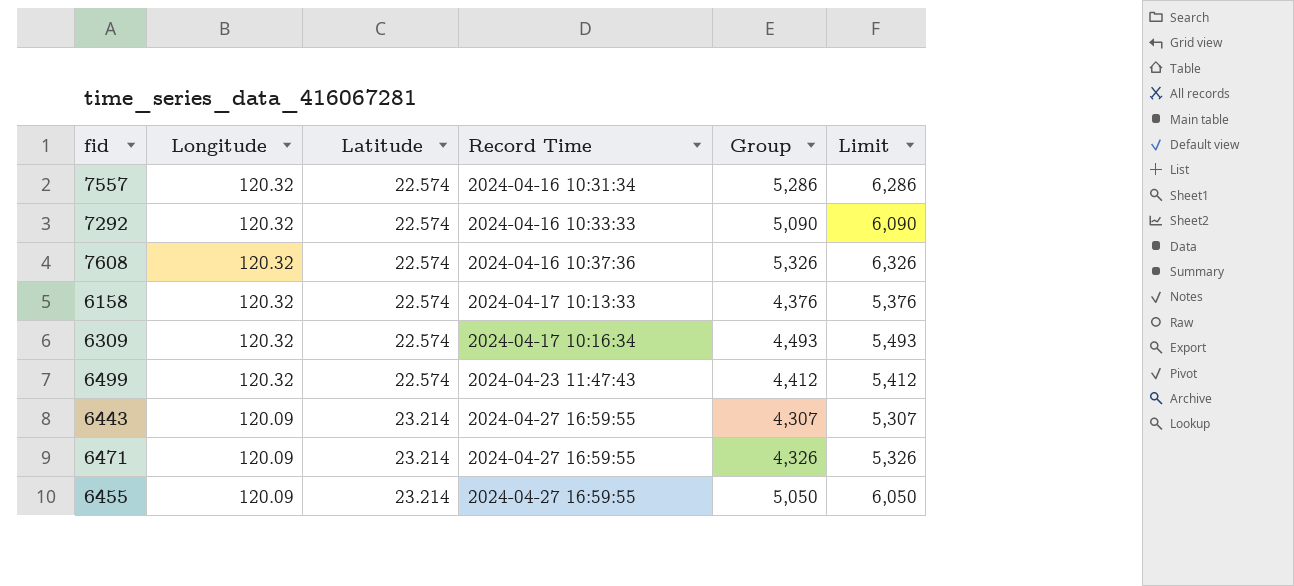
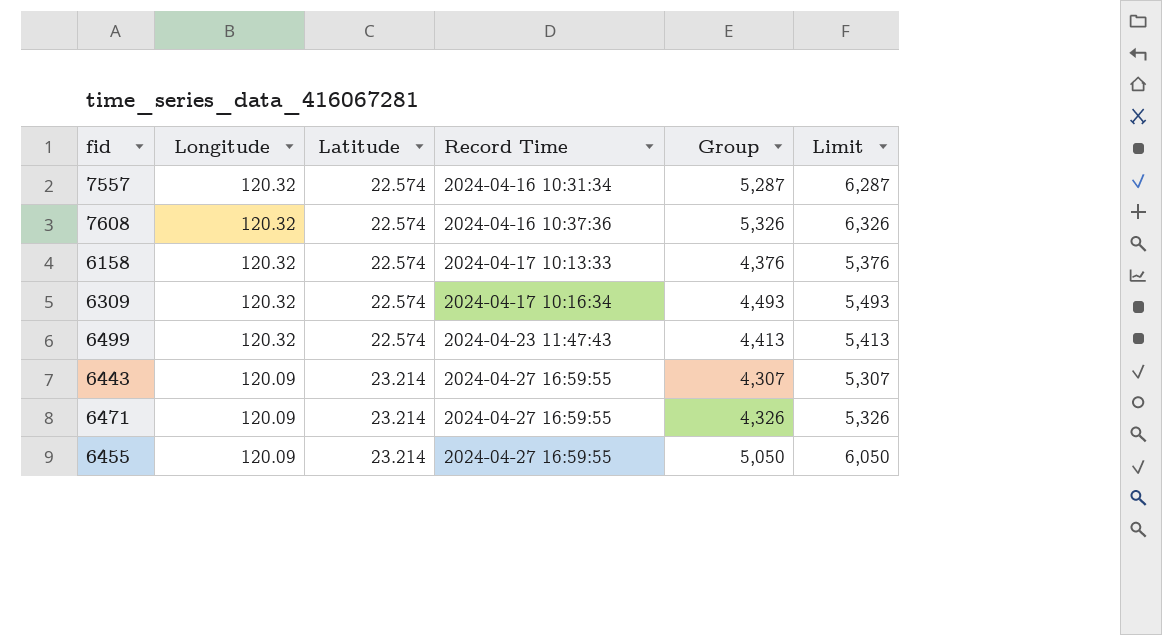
row 7292: 120.32 | 22.574 | 2024-04-16 10:33:33 | 5,090 | 6,090 -> none
7557 | Group: 5,286 -> 5,287
7557 | Limit: 6,286 -> 6,287
6499 | Group: 4,412 -> 4,413
6499 | Limit: 5,412 -> 5,413

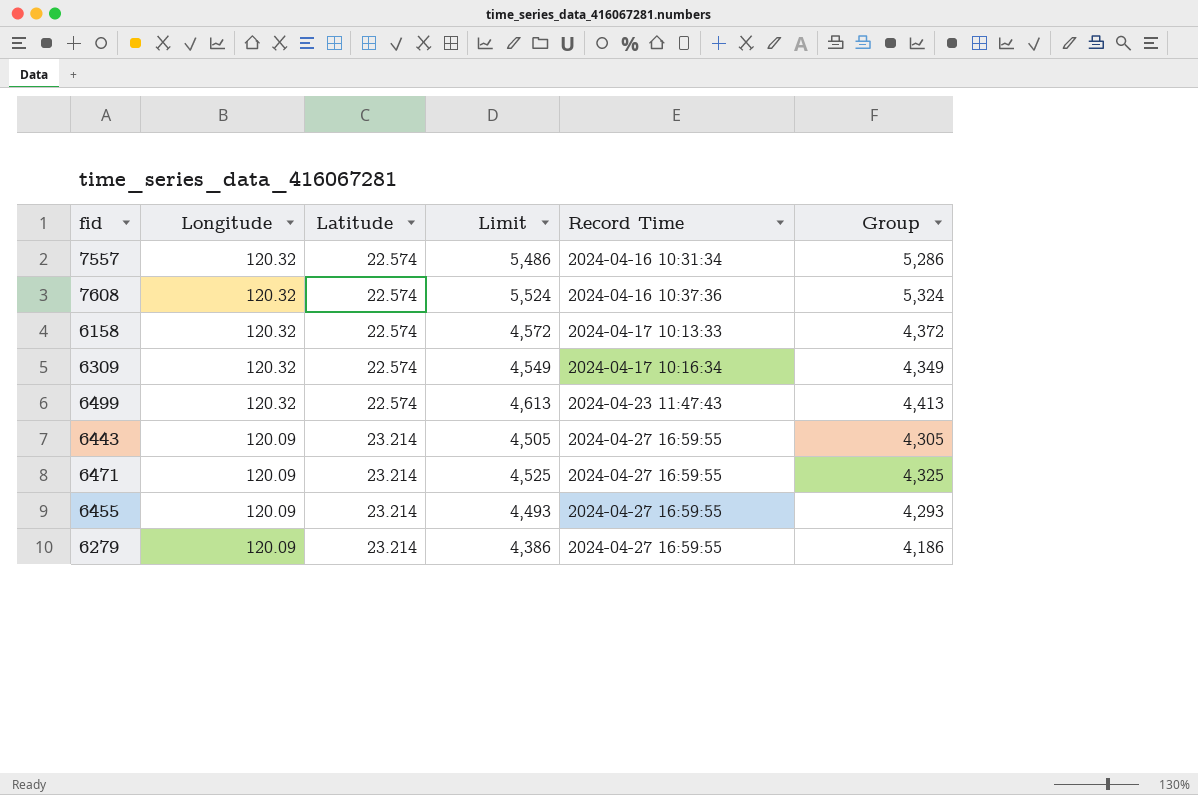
column Limit | formula: [Group] + 1000 -> [Group] + 200
column Limit | position: 6 -> 4
7557 | Group: 5,287 -> 5,286
7608 | Group: 5,326 -> 5,324
6158 | Group: 4,376 -> 4,372
6309 | Group: 4,493 -> 4,349
6443 | Group: 4,307 -> 4,305
6471 | Group: 4,326 -> 4,325
6455 | Group: 5,050 -> 4,293
row 6279: none -> 120.09 | 23.214 | 4,386 | 2024-04-27 16:59:55 | 4,186

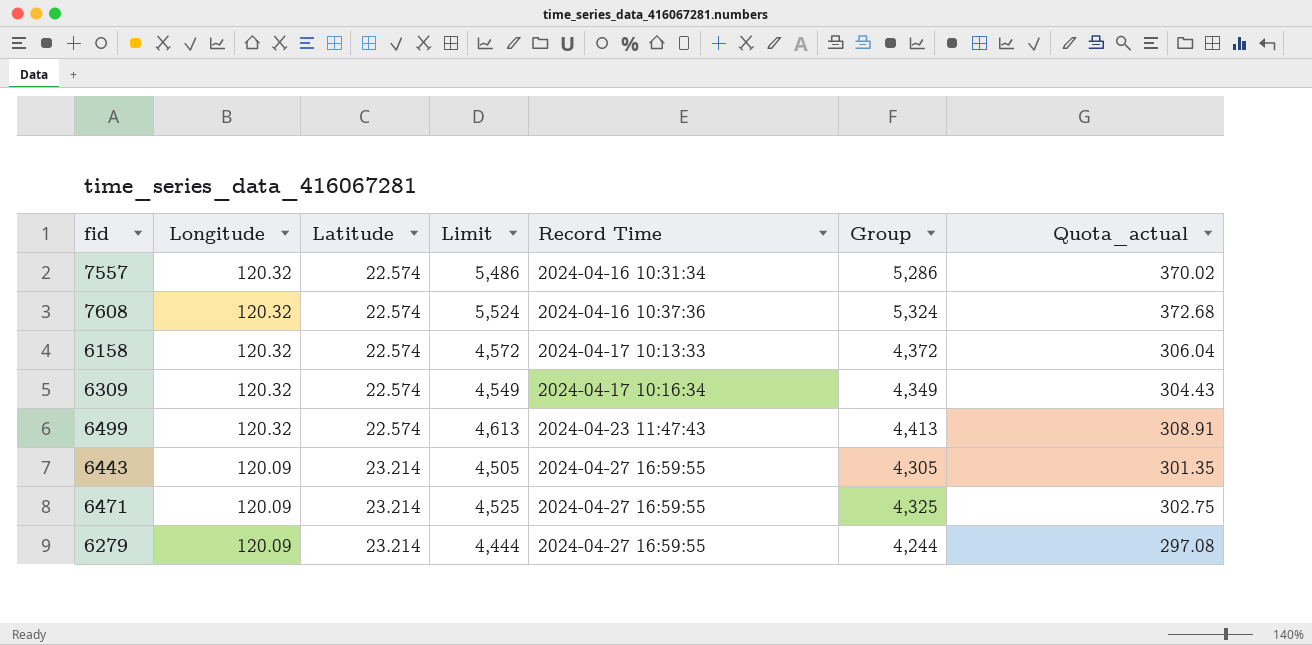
column Quota_actual | formula: none -> [Group] * 0.07
row 6455: 120.09 | 23.214 | 4,493 | 2024-04-27 16:59:55 | 4,293 -> none
6279 | Limit: 4,386 -> 4,444
6279 | Group: 4,186 -> 4,244

